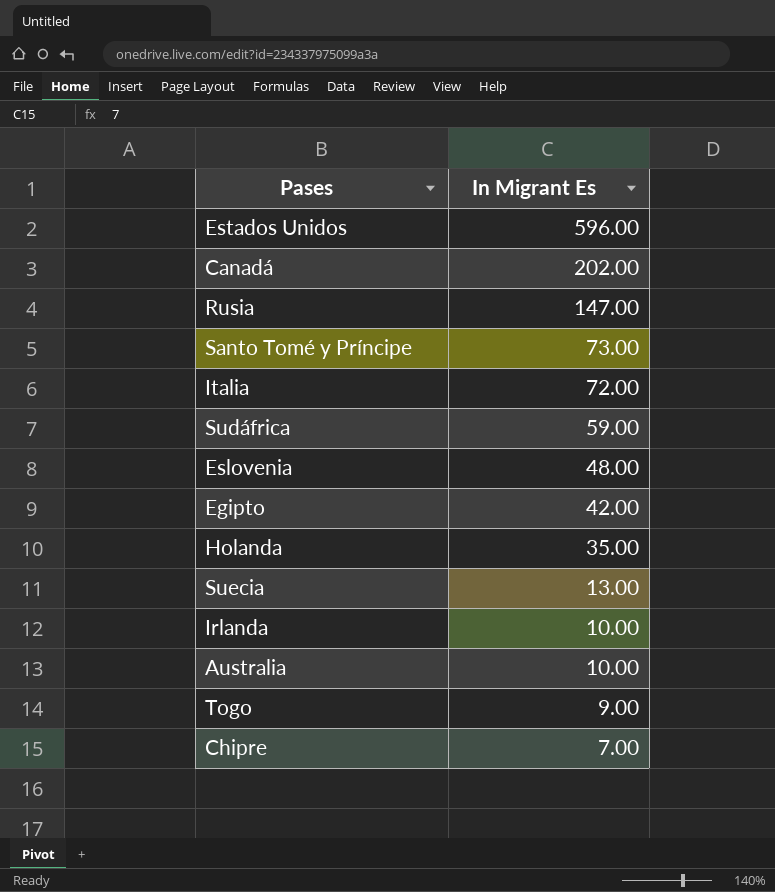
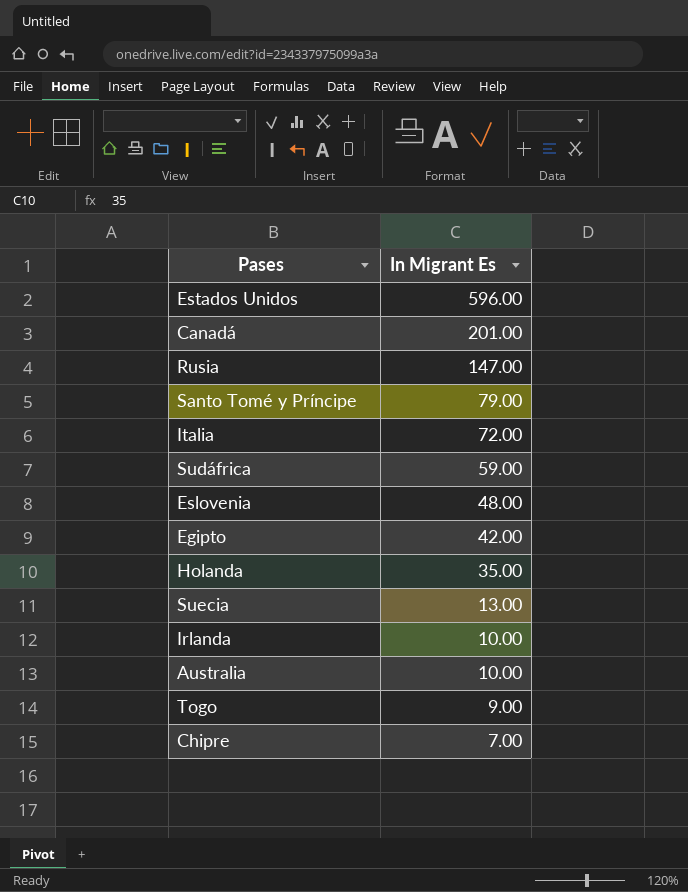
Canadá | In Migrant Es: 202.00 -> 201.00
Santo Tomé y Príncipe | In Migrant Es: 73.00 -> 79.00

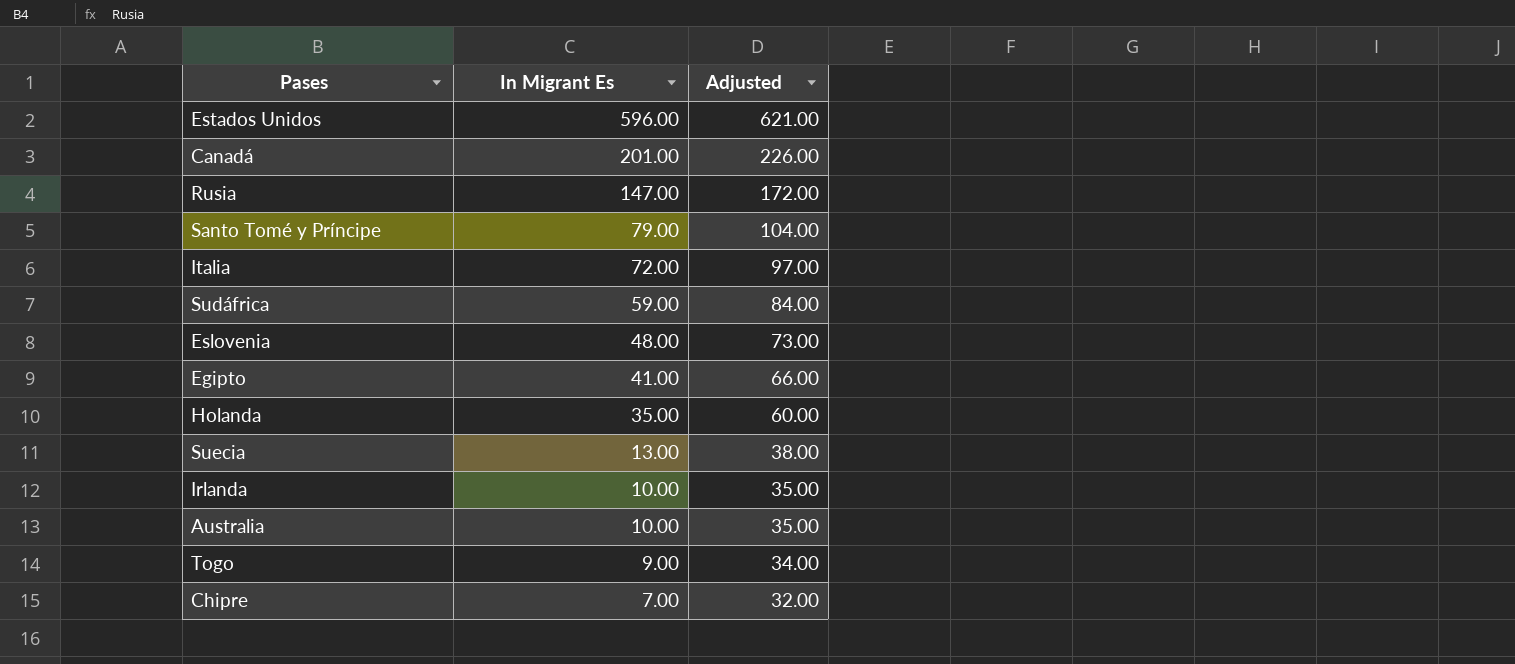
column Adjusted | formula: none -> [In Migrant Es] + 25
Egipto | In Migrant Es: 42.00 -> 41.00

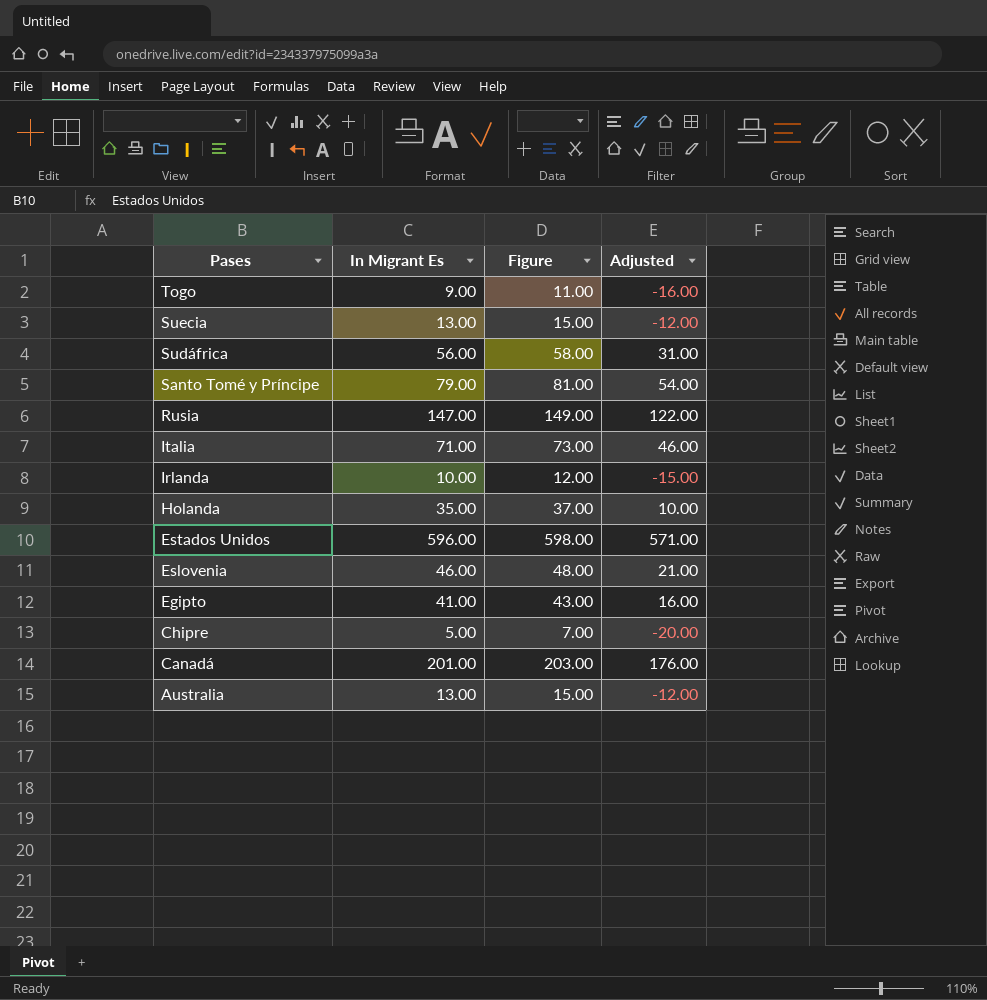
row order: In Migrant Es descending -> Pases descending
column Figure | formula: none -> [In Migrant Es] + 2
column Adjusted | formula: [In Migrant Es] + 25 -> [In Migrant Es] - 25
Sudáfrica | In Migrant Es: 59.00 -> 56.00
Italia | In Migrant Es: 72.00 -> 71.00
Eslovenia | In Migrant Es: 48.00 -> 46.00
Chipre | In Migrant Es: 7.00 -> 5.00
Australia | In Migrant Es: 10.00 -> 13.00

